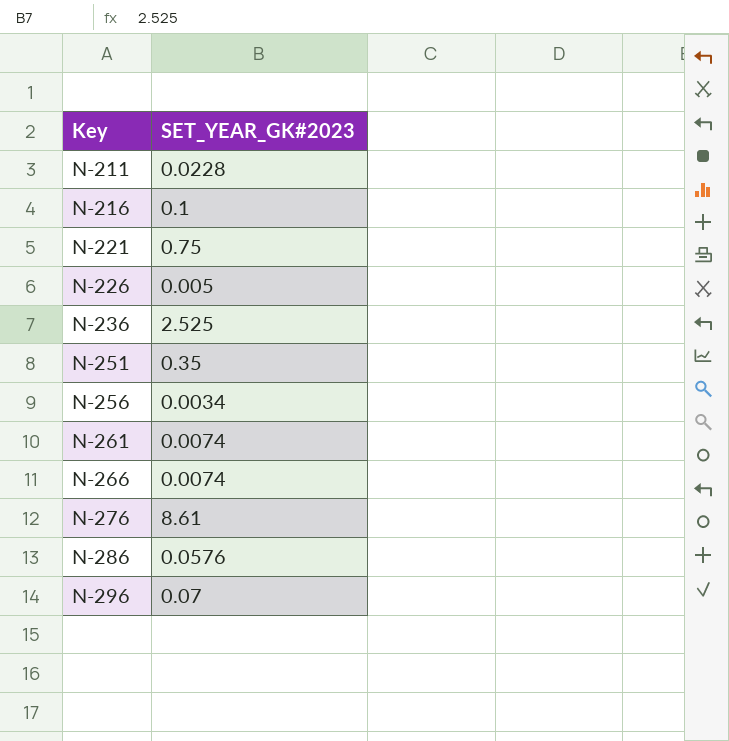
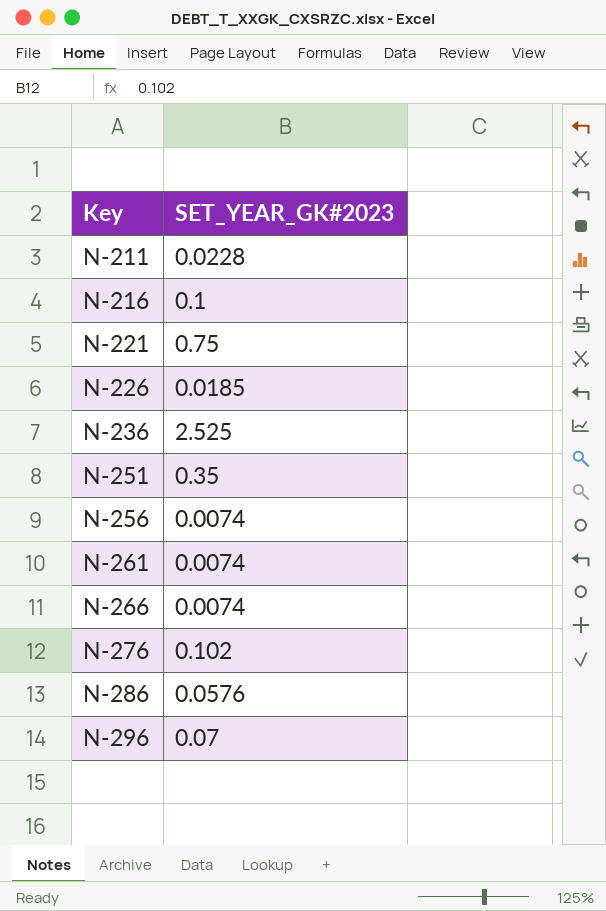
N-226 | SET_YEAR_GK#2023: 0.005 -> 0.0185
N-256 | SET_YEAR_GK#2023: 0.0034 -> 0.0074
N-276 | SET_YEAR_GK#2023: 8.61 -> 0.102

